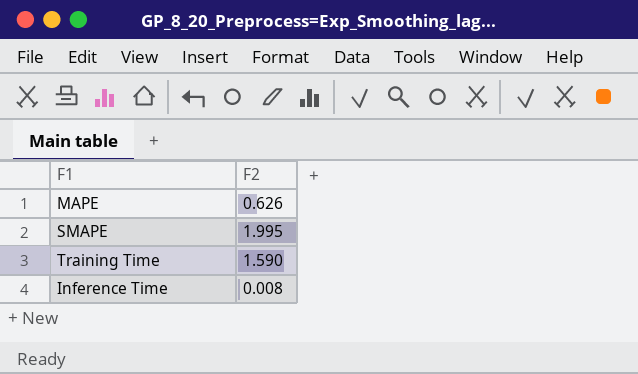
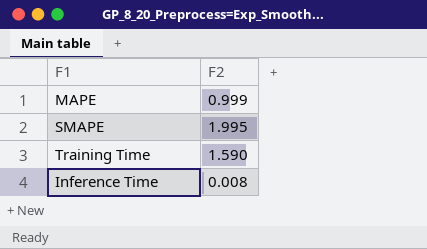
MAPE | F2: 0.626 -> 0.999

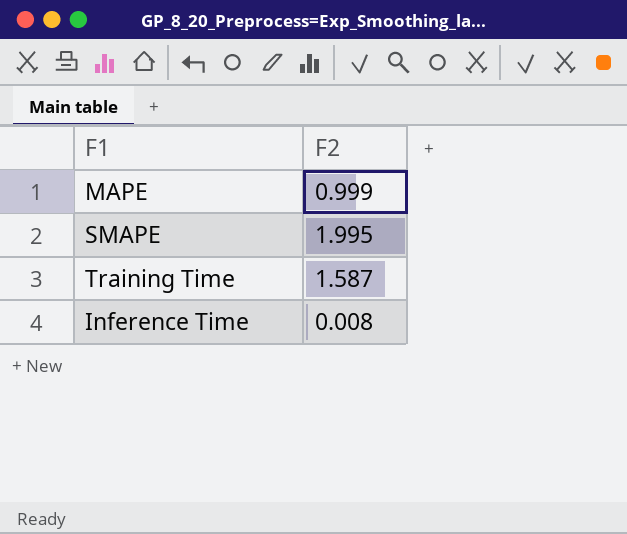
Training Time | F2: 1.590 -> 1.587

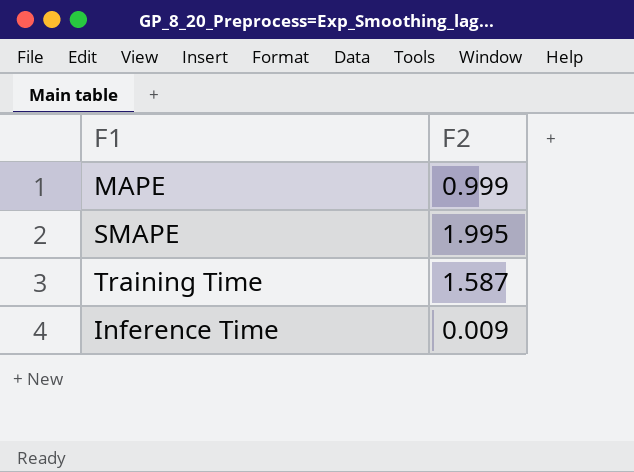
Inference Time | F2: 0.008 -> 0.009

